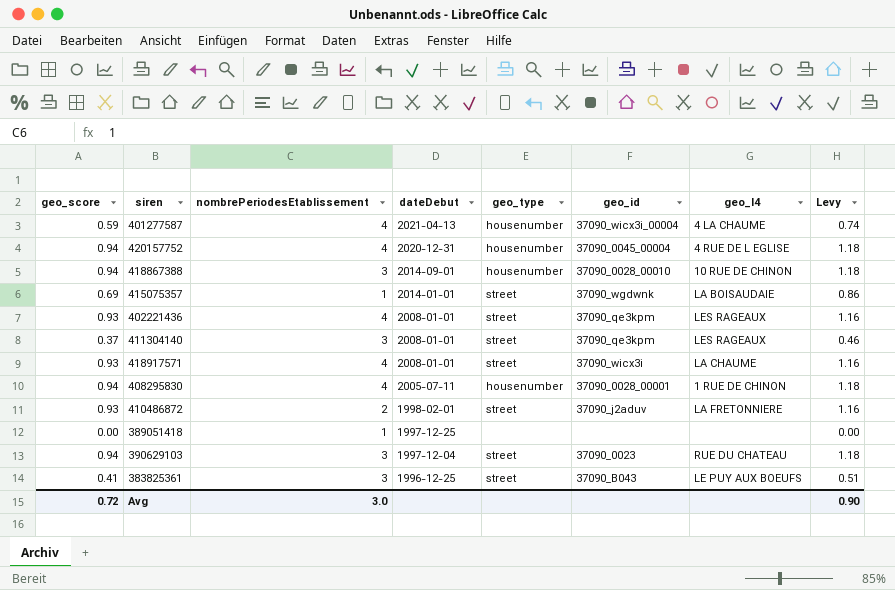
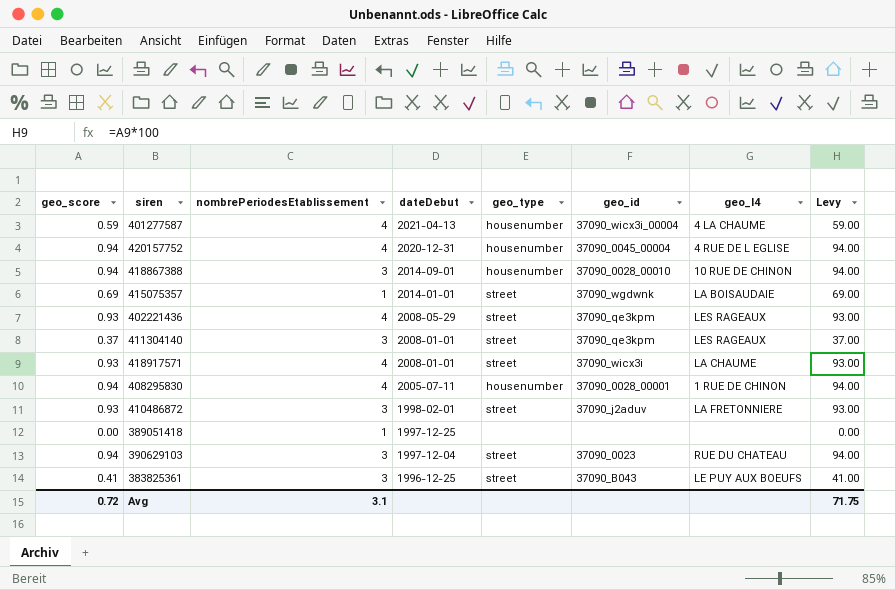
column Levy | formula: [geo_score] * 1.25 -> [geo_score] * 100
402221436 | dateDebut: 2008-01-01 -> 2008-05-29
410486872 | nombrePeriodesEtablissement: 2 -> 3
Avg | nombrePeriodesEtablissement: 3.0 -> 3.1
Avg | Levy: 0.90 -> 71.75

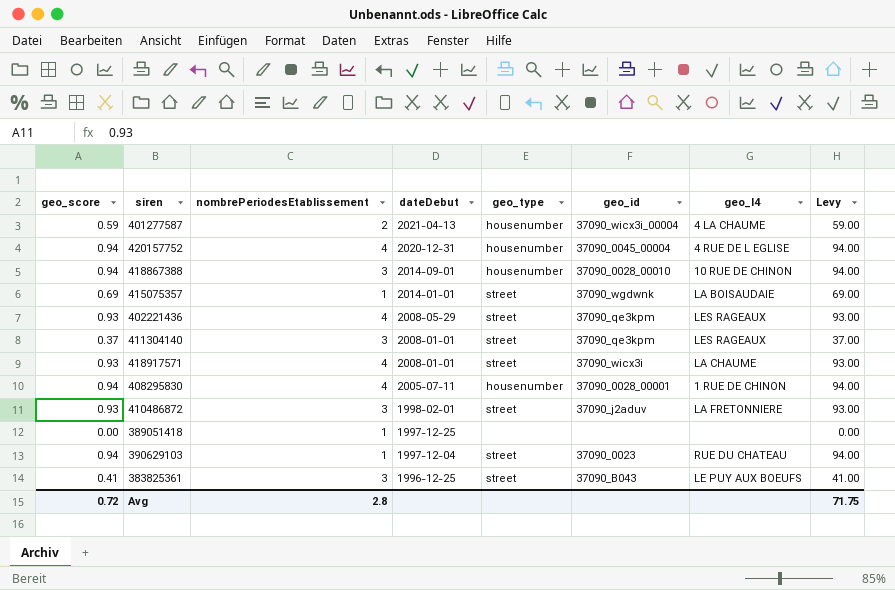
401277587 | nombrePeriodesEtablissement: 4 -> 2
390629103 | nombrePeriodesEtablissement: 3 -> 1
Avg | nombrePeriodesEtablissement: 3.1 -> 2.8

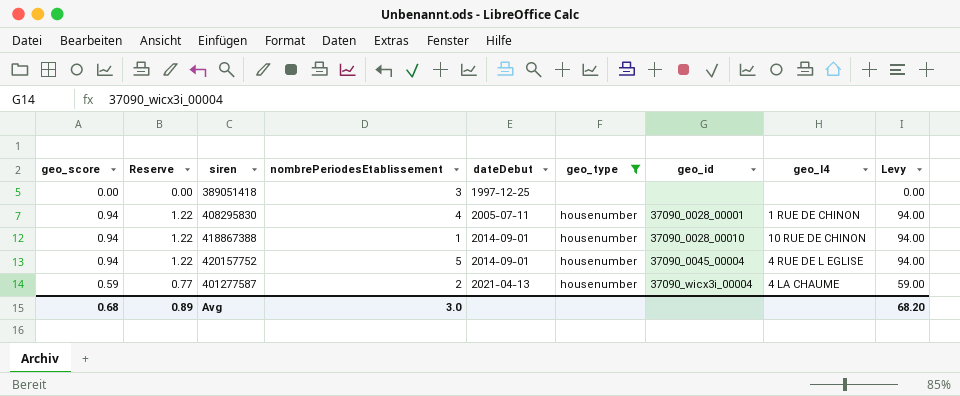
filter: none -> geo_type != street
row order: dateDebut descending -> dateDebut ascending
column Reserve | formula: none -> [geo_score] * 1.3
389051418 | nombrePeriodesEtablissement: 1 -> 3
418867388 | nombrePeriodesEtablissement: 3 -> 1
420157752 | nombrePeriodesEtablissement: 4 -> 5
420157752 | dateDebut: 2020-12-31 -> 2014-09-01
Avg | geo_score: 0.72 -> 0.68
Avg | nombrePeriodesEtablissement: 2.8 -> 3.0
Avg | Levy: 71.75 -> 68.20

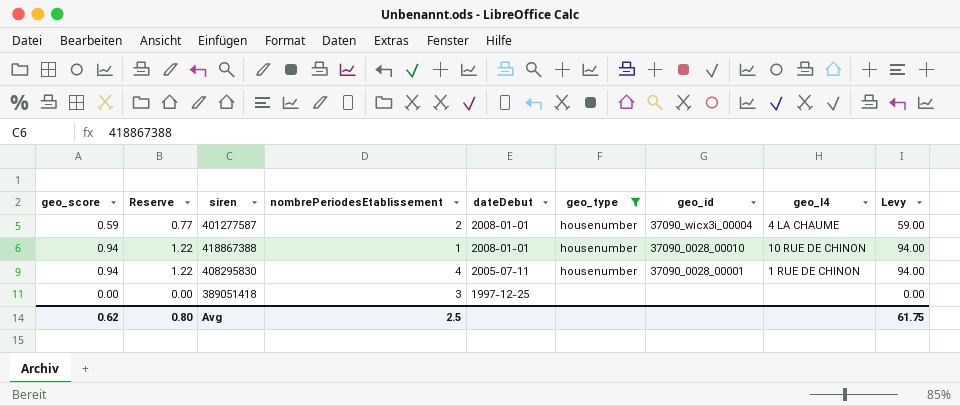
row order: dateDebut ascending -> dateDebut descending
row 420157752: 0.94 | 1.22 | 5 | 2014-09-01 | housenumber | 37090_0045_00004 | 4 RUE DE L EGLISE | 94.00 -> none
401277587 | dateDebut: 2021-04-13 -> 2008-01-01
418867388 | dateDebut: 2014-09-01 -> 2008-01-01
Avg | geo_score: 0.68 -> 0.62
Avg | Reserve: 0.89 -> 0.80
Avg | nombrePeriodesEtablissement: 3.0 -> 2.5
Avg | Levy: 68.20 -> 61.75

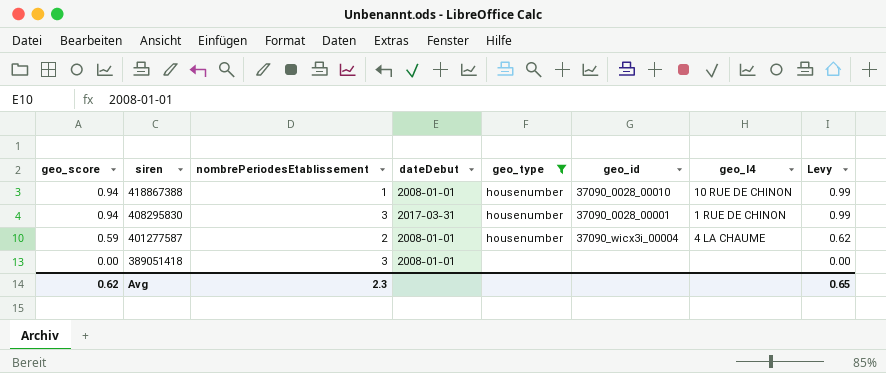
row order: dateDebut descending -> geo_score descending
column Reserve | formula: [geo_score] * 1.3 -> none
column Levy | formula: [geo_score] * 100 -> [geo_score] * 1.05
408295830 | nombrePeriodesEtablissement: 4 -> 3
408295830 | dateDebut: 2005-07-11 -> 2017-03-31
389051418 | dateDebut: 1997-12-25 -> 2008-01-01
Avg | nombrePeriodesEtablissement: 2.5 -> 2.3
Avg | Levy: 61.75 -> 0.65

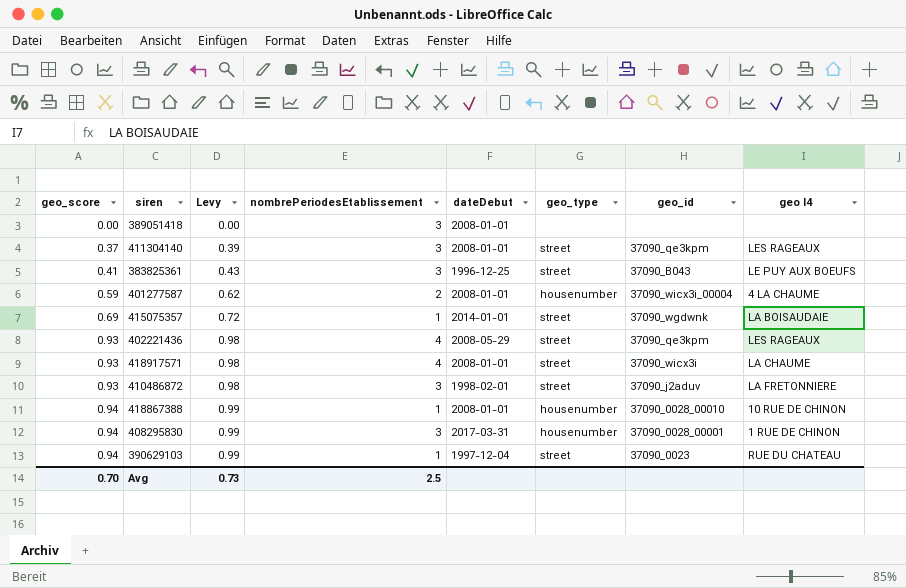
filter: geo_type != street -> none
row order: geo_score descending -> geo_score ascending
column Levy | position: 8 -> 3
column name: geo_l4 -> geo l4
Avg | geo_score: 0.62 -> 0.70
Avg | Levy: 0.65 -> 0.73
Avg | nombrePeriodesEtablissement: 2.3 -> 2.5

